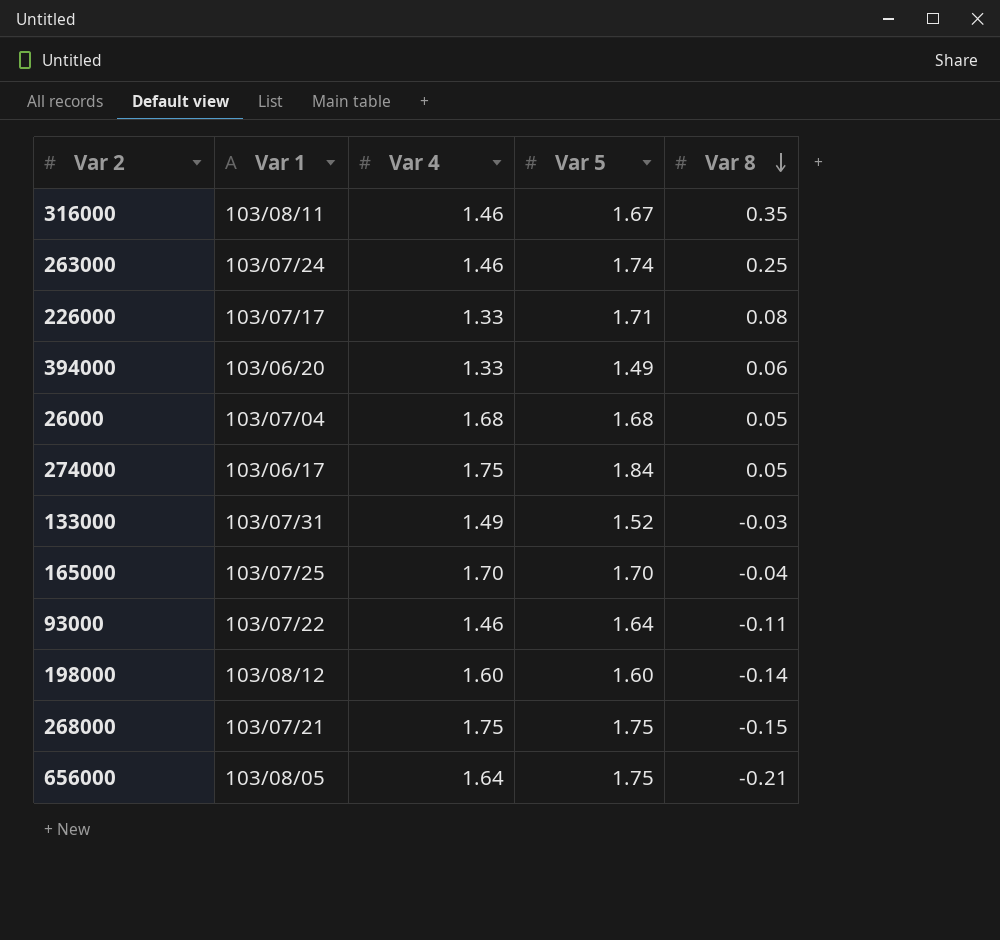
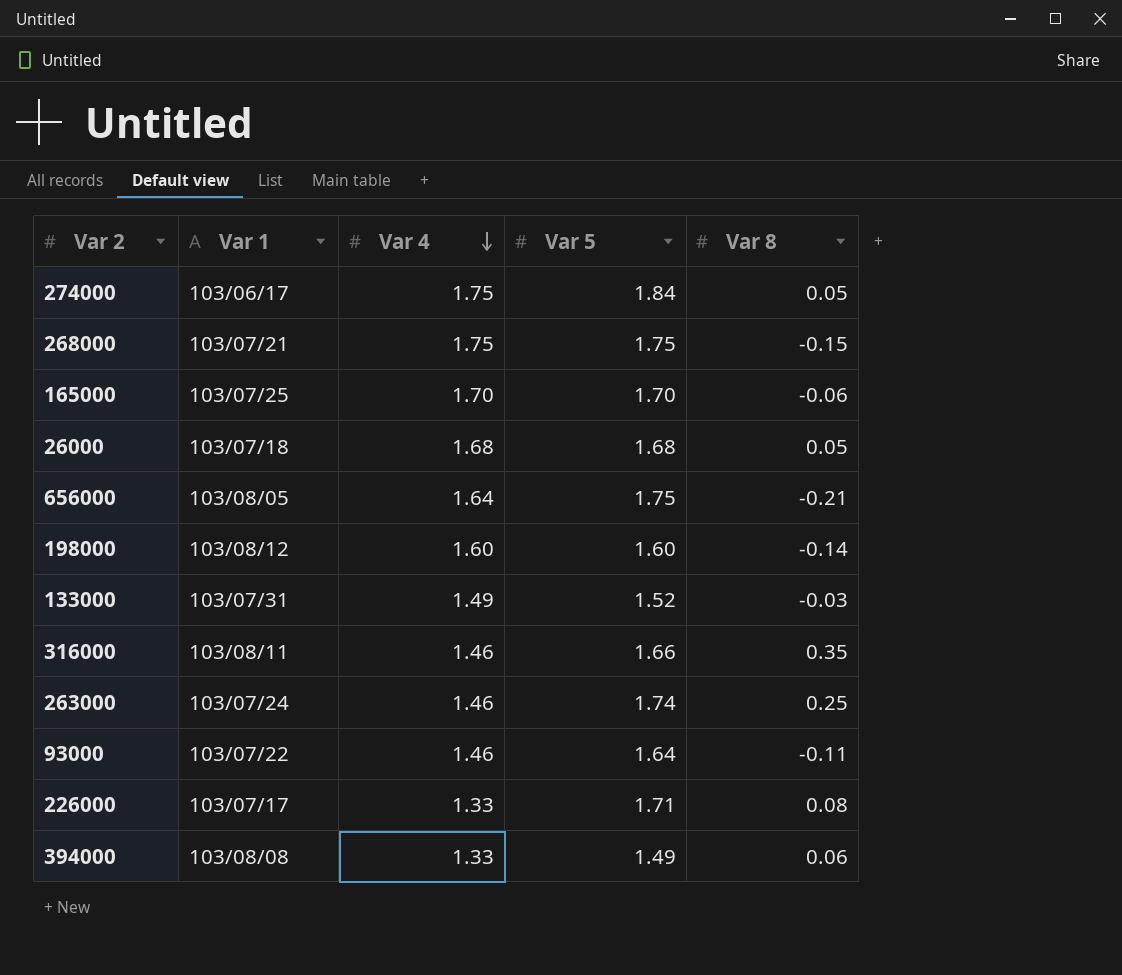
row order: Var 8 descending -> Var 4 descending
165000 | Var 8: -0.04 -> -0.06
26000 | Var 1: 103/07/04 -> 103/07/18
316000 | Var 5: 1.67 -> 1.66
394000 | Var 1: 103/06/20 -> 103/08/08

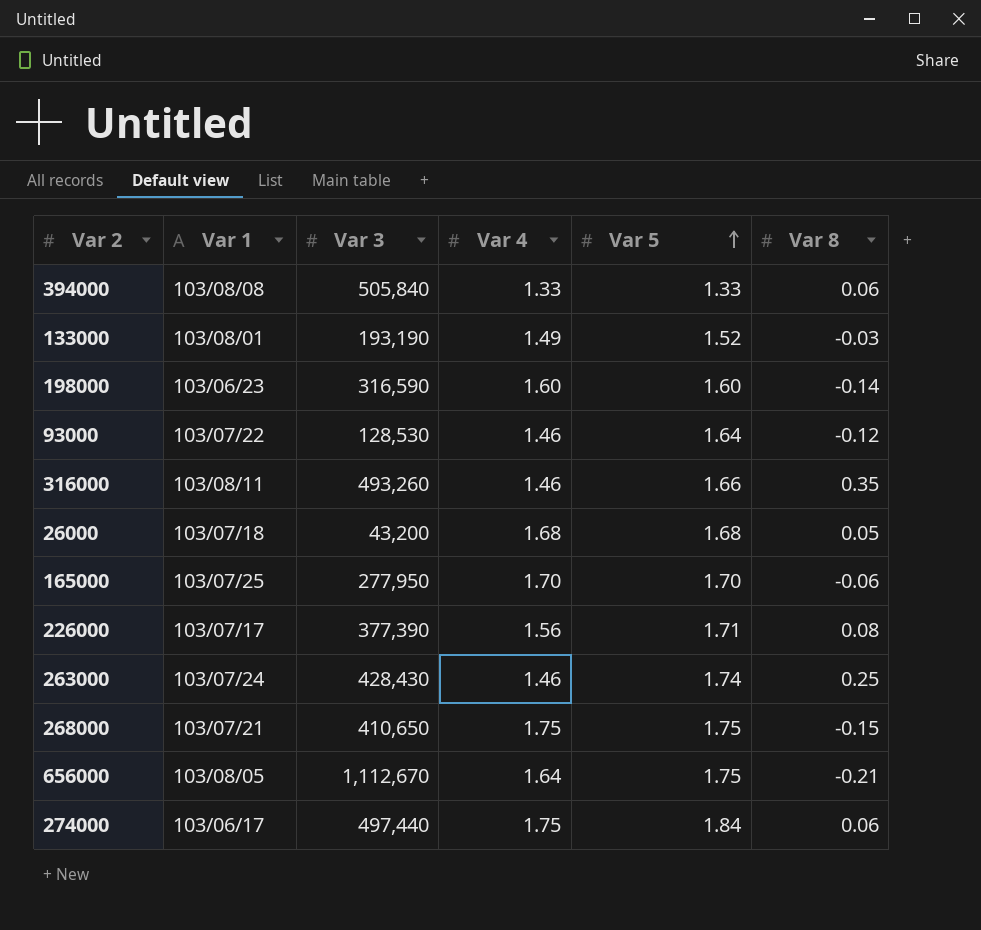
row order: Var 4 descending -> Var 5 ascending
column Var 3 | position: none -> 3
394000 | Var 5: 1.49 -> 1.33
133000 | Var 1: 103/07/31 -> 103/08/01
198000 | Var 1: 103/08/12 -> 103/06/23
93000 | Var 8: -0.11 -> -0.12
226000 | Var 4: 1.33 -> 1.56
274000 | Var 8: 0.05 -> 0.06

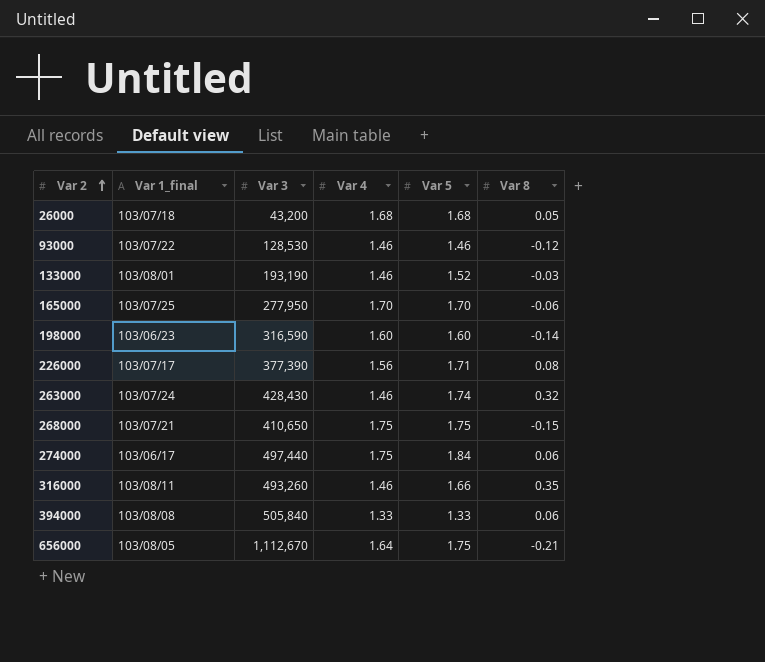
row order: Var 5 ascending -> Var 2 ascending
column name: Var 1 -> Var 1_final
93000 | Var 5: 1.64 -> 1.46
133000 | Var 4: 1.49 -> 1.46
263000 | Var 8: 0.25 -> 0.32

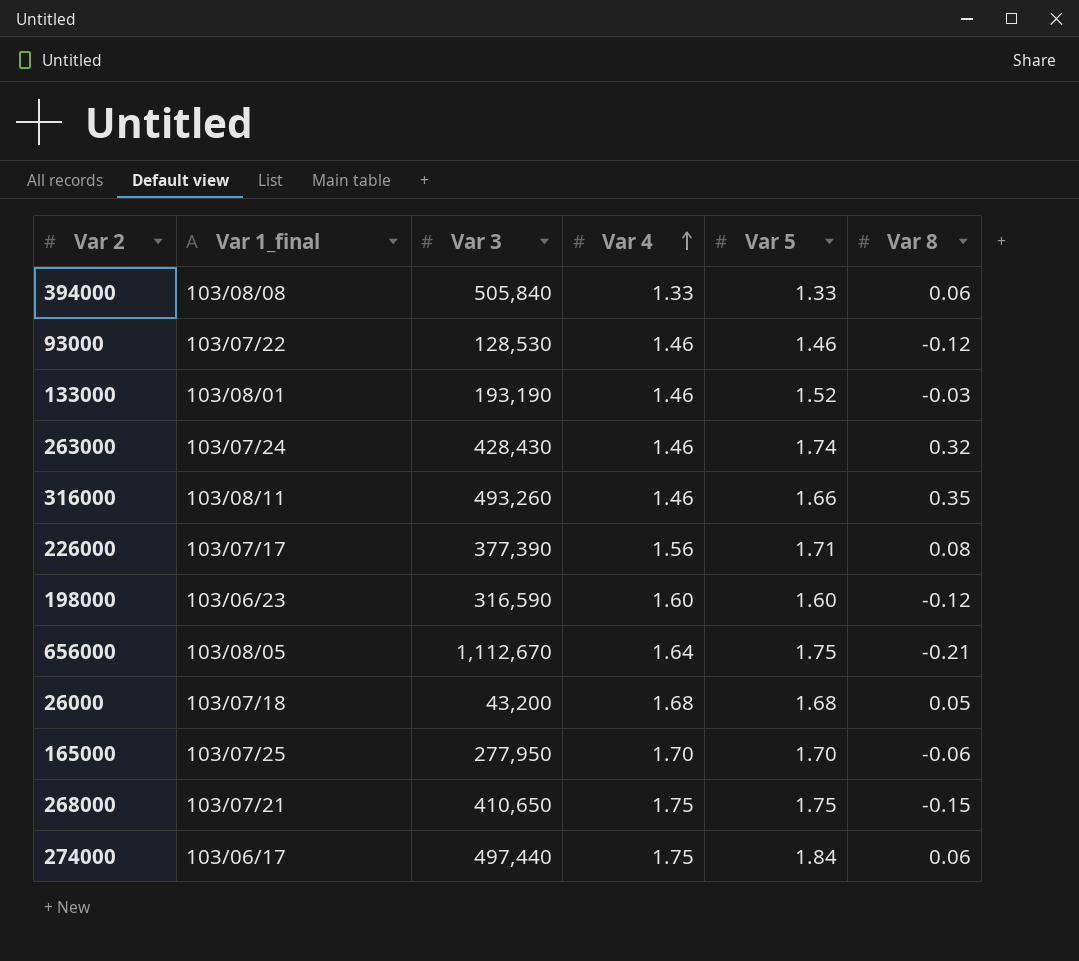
row order: Var 2 ascending -> Var 4 ascending
198000 | Var 8: -0.14 -> -0.12

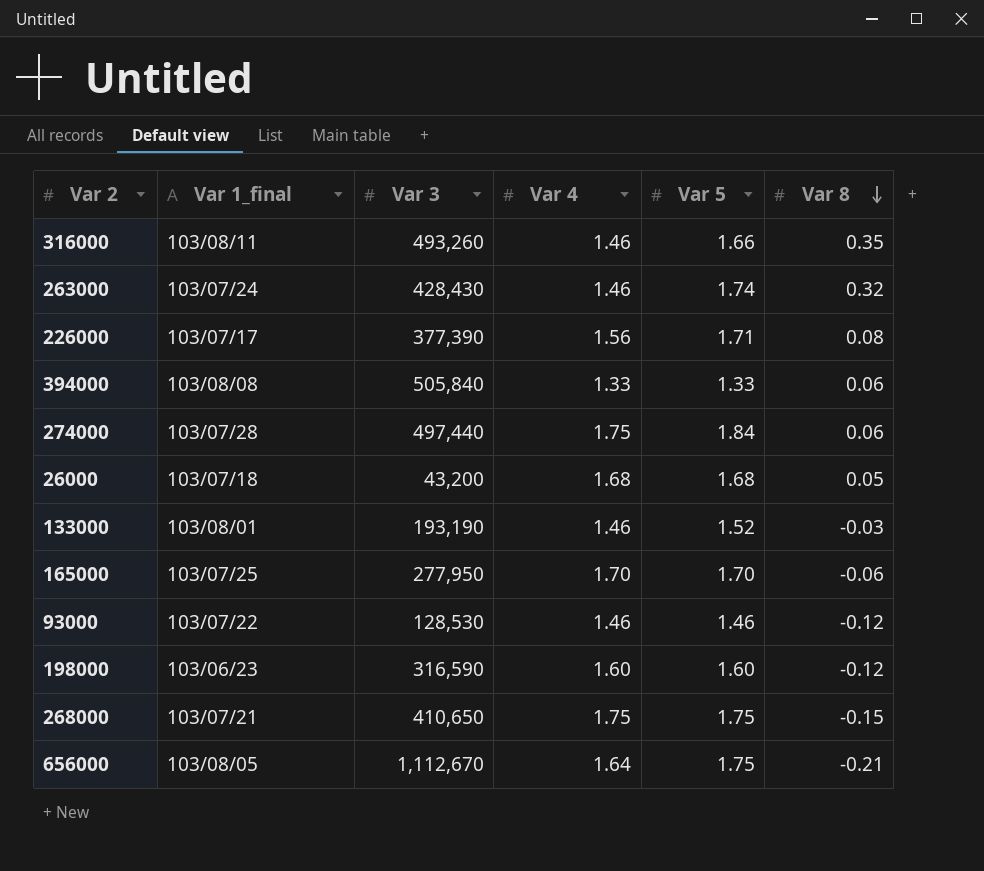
row order: Var 4 ascending -> Var 8 descending
274000 | Var 1_final: 103/06/17 -> 103/07/28

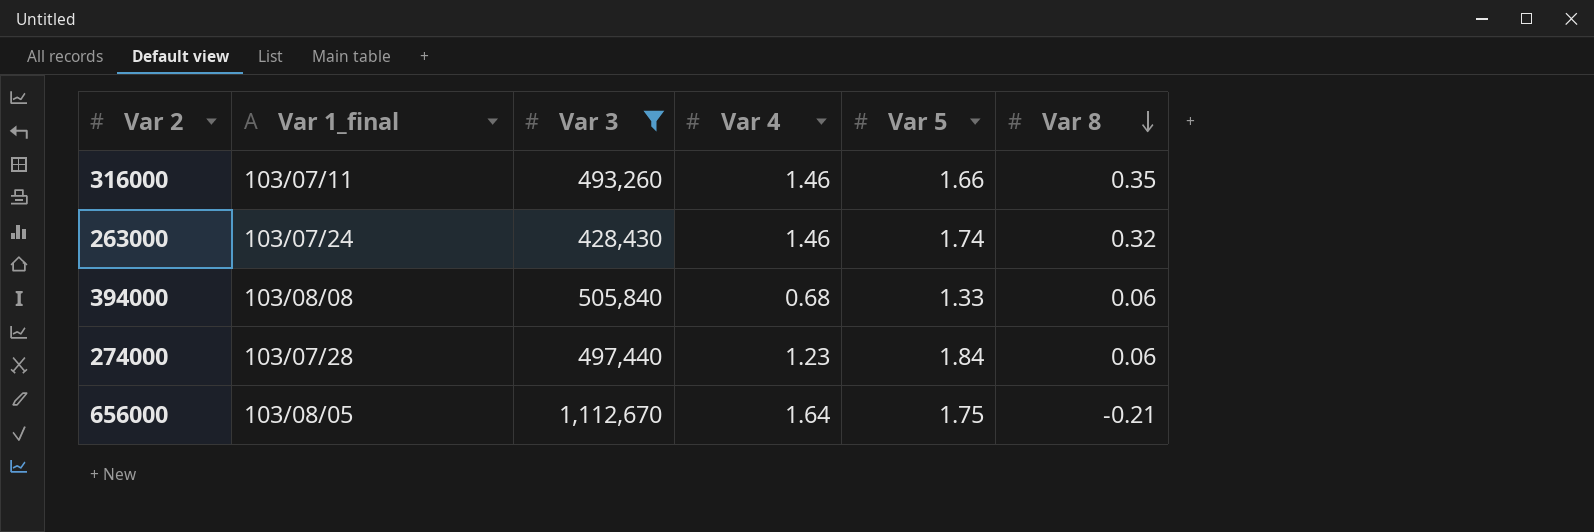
filter: none -> Var 3 >= 428,430
316000 | Var 1_final: 103/08/11 -> 103/07/11
394000 | Var 4: 1.33 -> 0.68
274000 | Var 4: 1.75 -> 1.23

